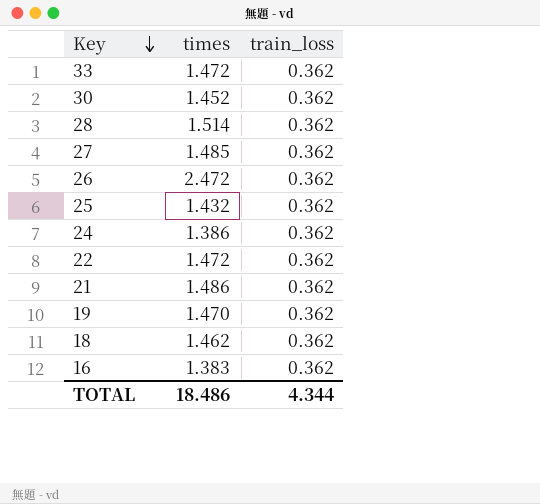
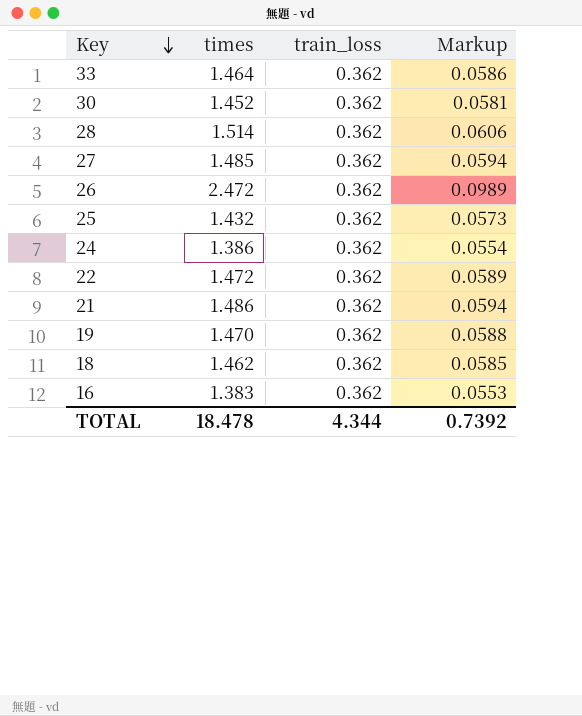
column Markup | formula: none -> [times] * 0.04
33 | times: 1.472 -> 1.464
TOTAL | times: 18.486 -> 18.478

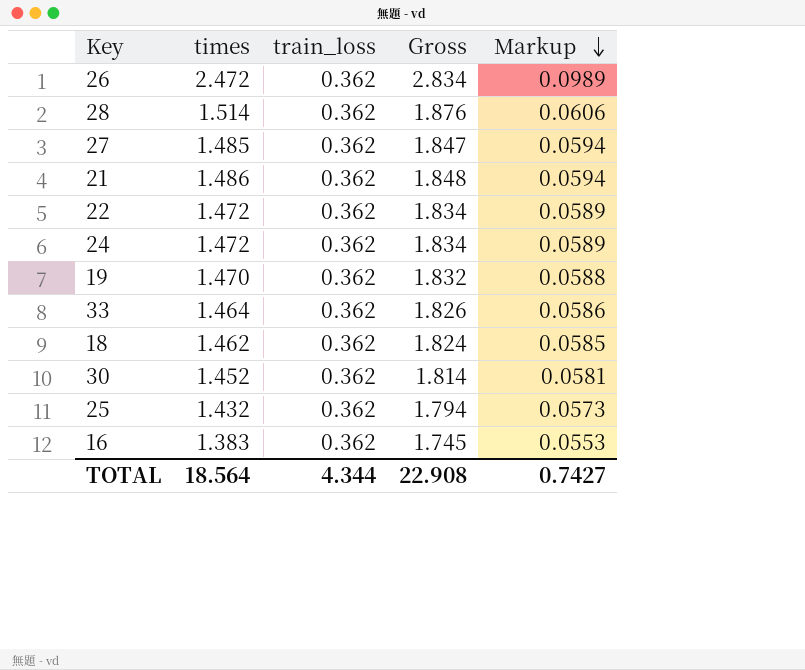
row order: Key descending -> Markup descending
column Gross | formula: none -> [times] + [train_loss]
24 | times: 1.386 -> 1.472
24 | Markup: 0.0554 -> 0.0589
TOTAL | times: 18.478 -> 18.564
TOTAL | Markup: 0.7392 -> 0.7427

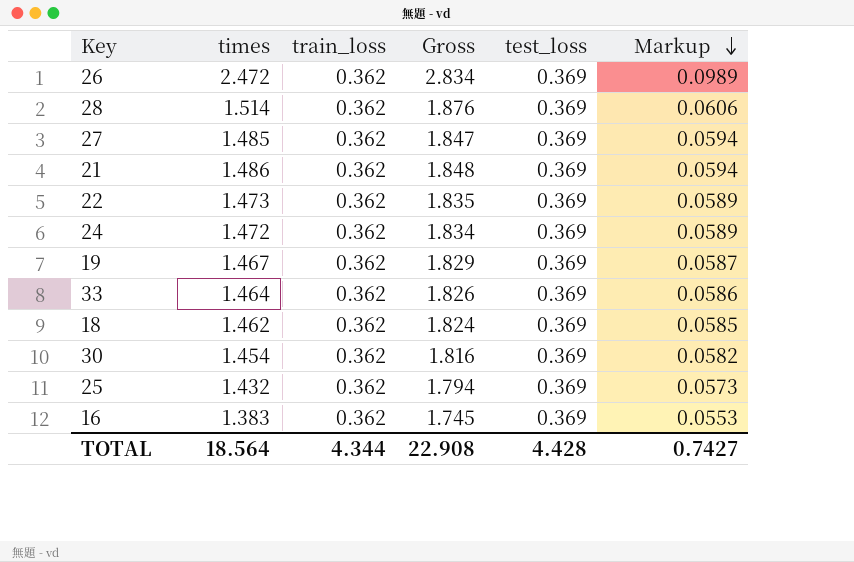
column test_loss | position: none -> 5
22 | times: 1.472 -> 1.473
22 | Gross: 1.834 -> 1.835
19 | times: 1.470 -> 1.467
19 | Gross: 1.832 -> 1.829
19 | Markup: 0.0588 -> 0.0587
30 | times: 1.452 -> 1.454
30 | Gross: 1.814 -> 1.816
30 | Markup: 0.0581 -> 0.0582

